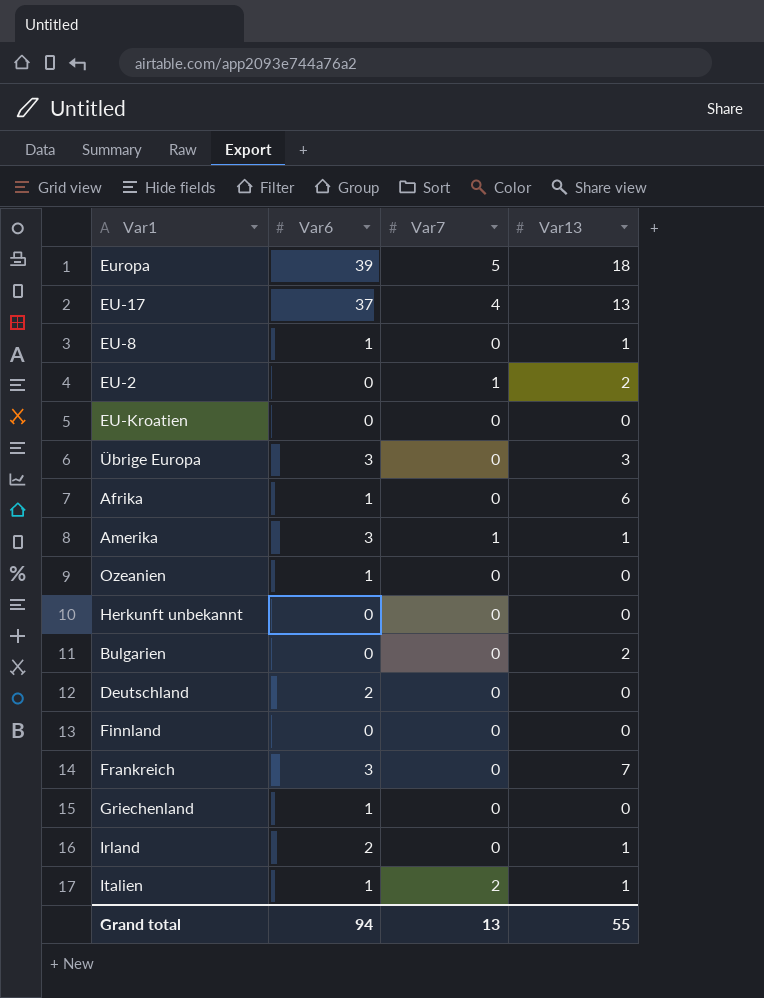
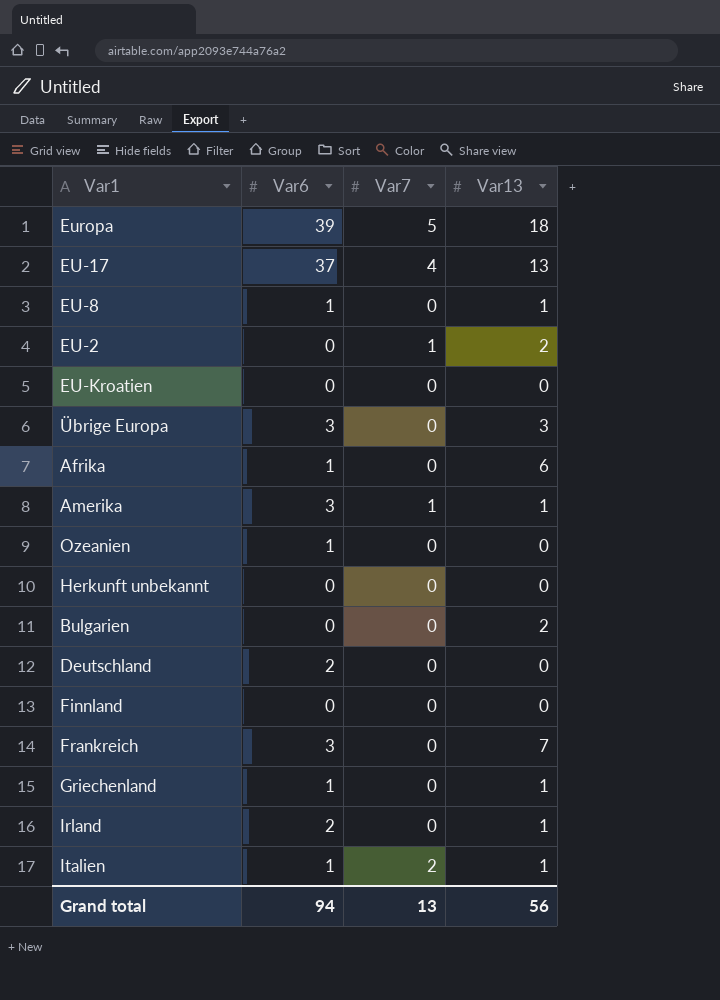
Griechenland | Var13: 0 -> 1
Grand total | Var13: 55 -> 56

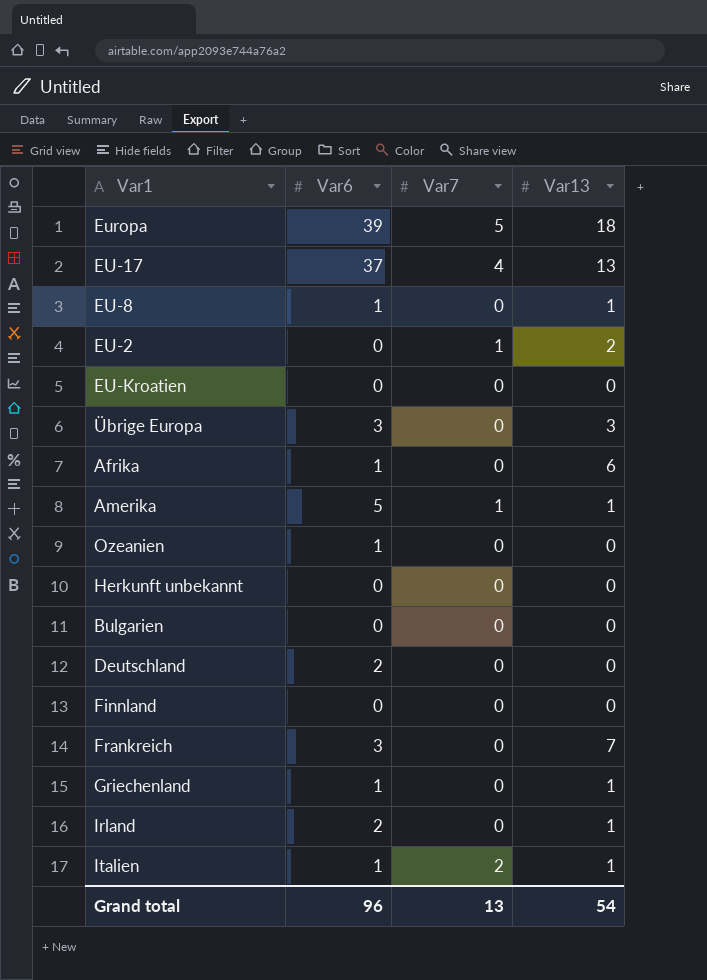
Amerika | Var6: 3 -> 5
Bulgarien | Var13: 2 -> 0
Grand total | Var6: 94 -> 96
Grand total | Var13: 56 -> 54

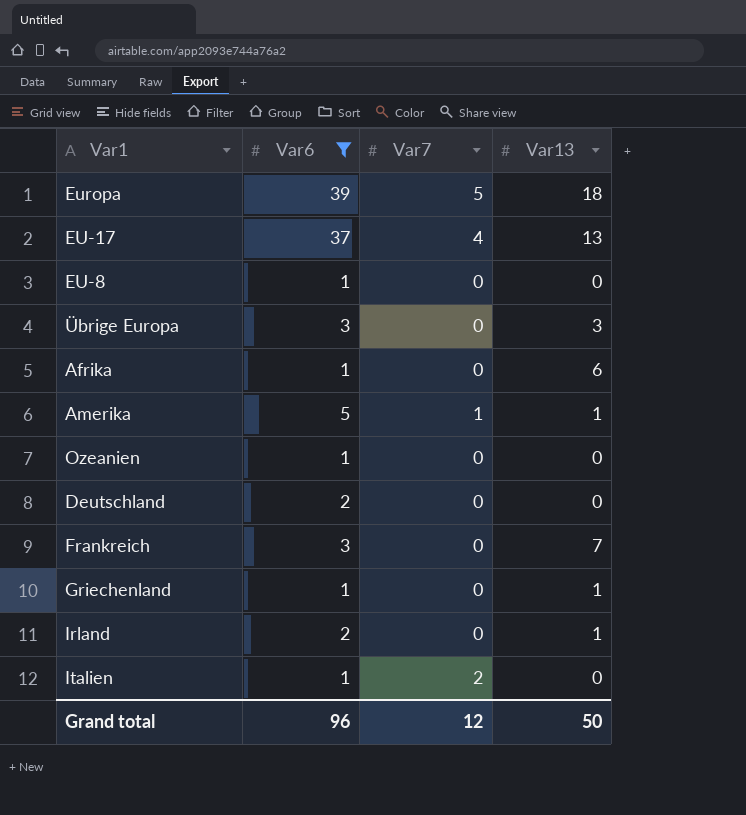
filter: none -> Var6 != 0
EU-8 | Var13: 1 -> 0
Italien | Var13: 1 -> 0
Grand total | Var7: 13 -> 12
Grand total | Var13: 54 -> 50

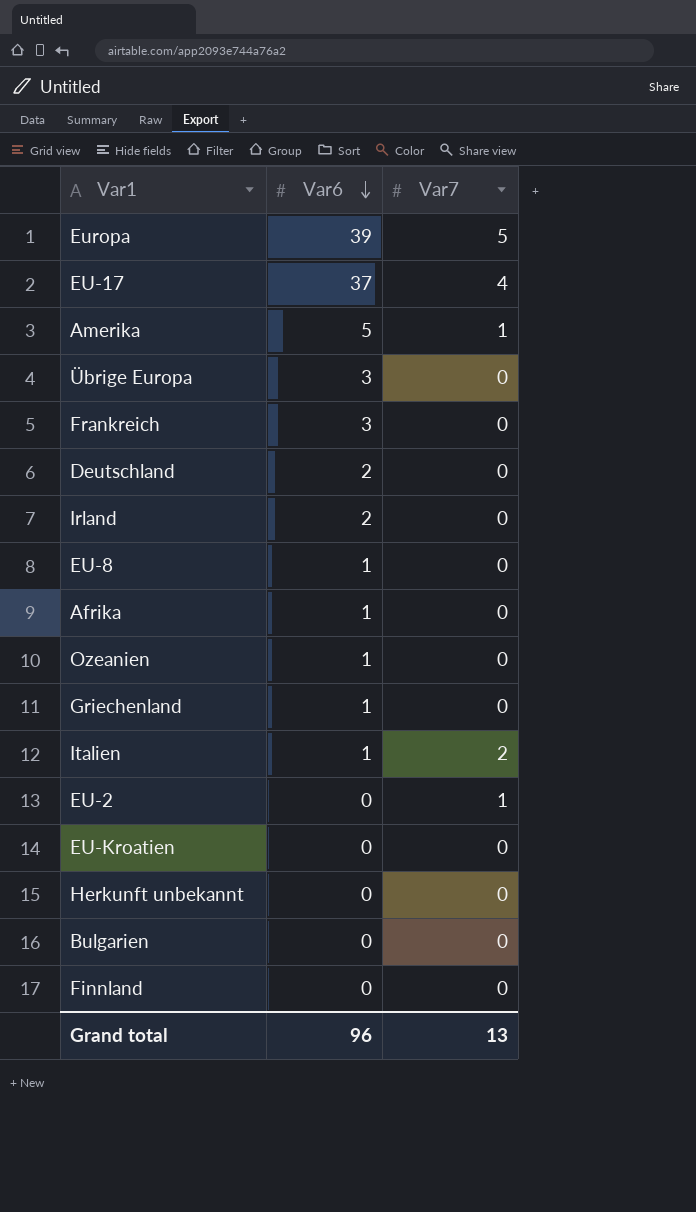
filter: Var6 != 0 -> none
row order: none -> Var6 descending
column Var13 | position: 4 -> none
Grand total | Var7: 12 -> 13

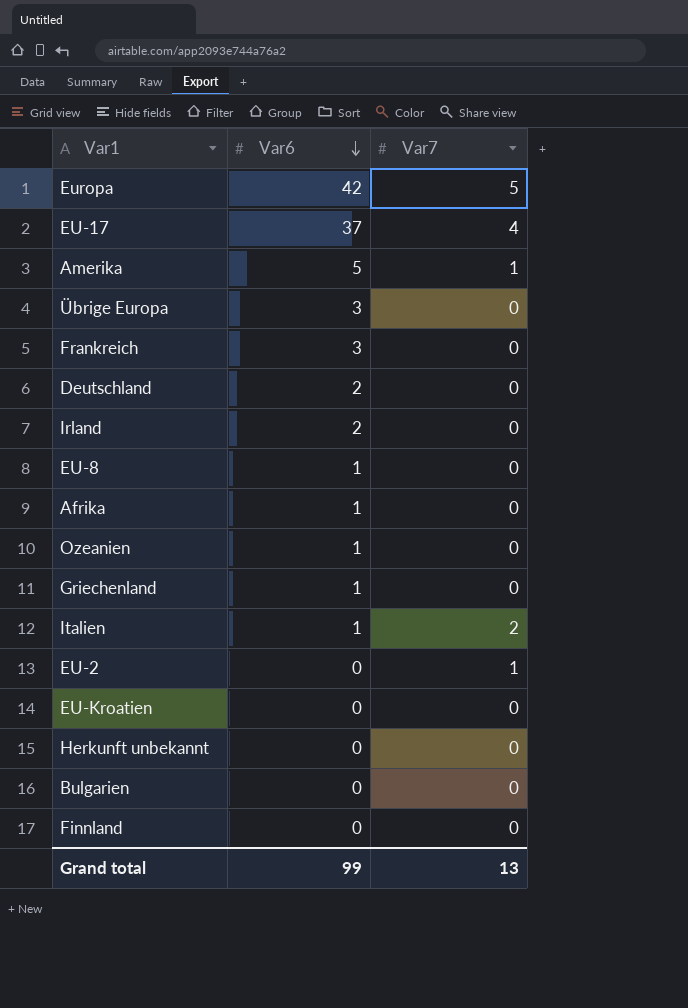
Europa | Var6: 39 -> 42
Grand total | Var6: 96 -> 99

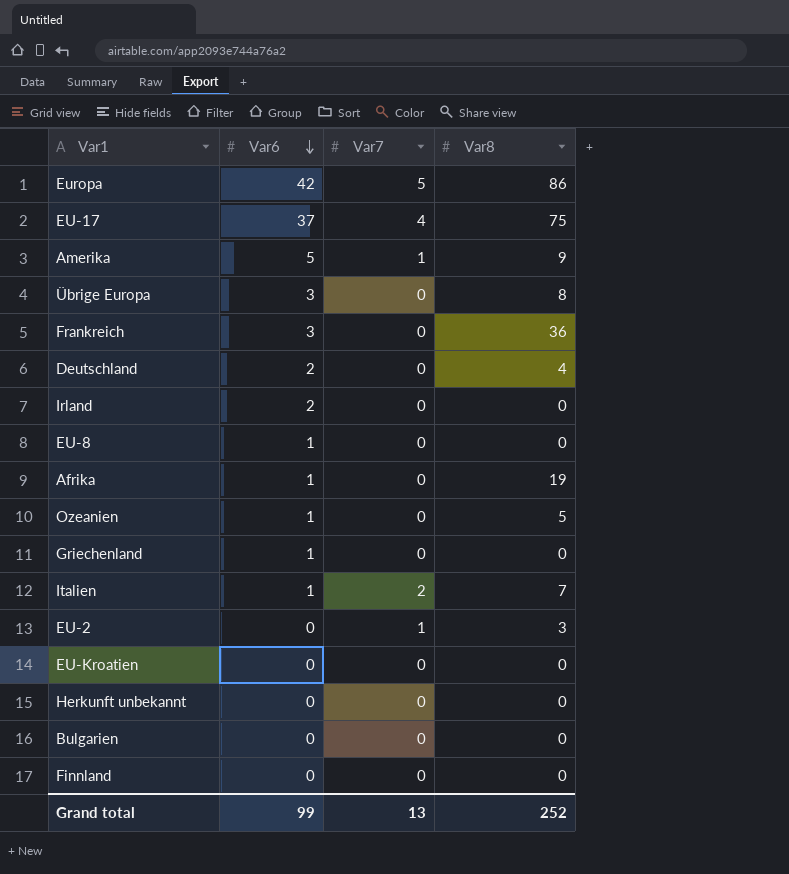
column Var8 | position: none -> 4

